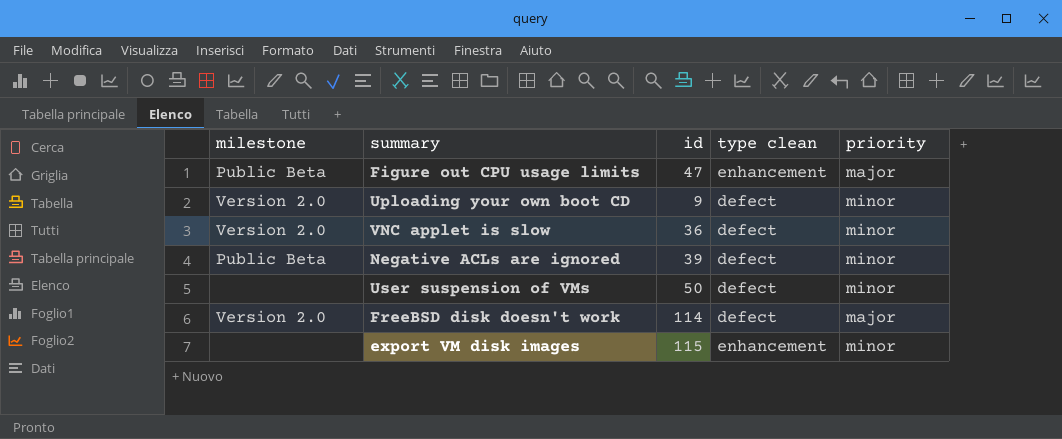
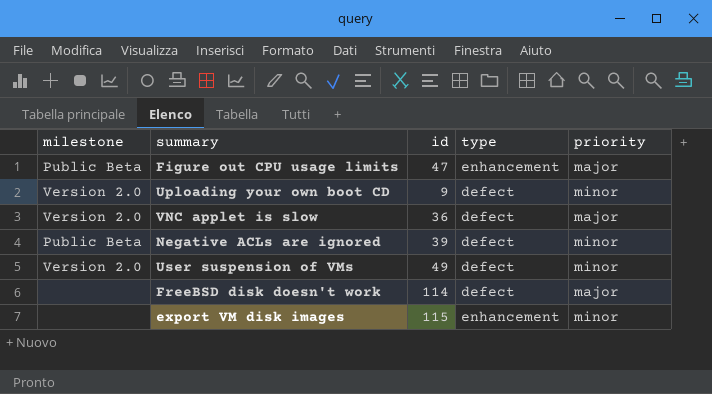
column name: type clean -> type
VNC applet is slow | priority: minor -> major
User suspension of VMs | milestone: none -> Version 2.0
User suspension of VMs | id: 50 -> 49
FreeBSD disk doesn't work | milestone: Version 2.0 -> none

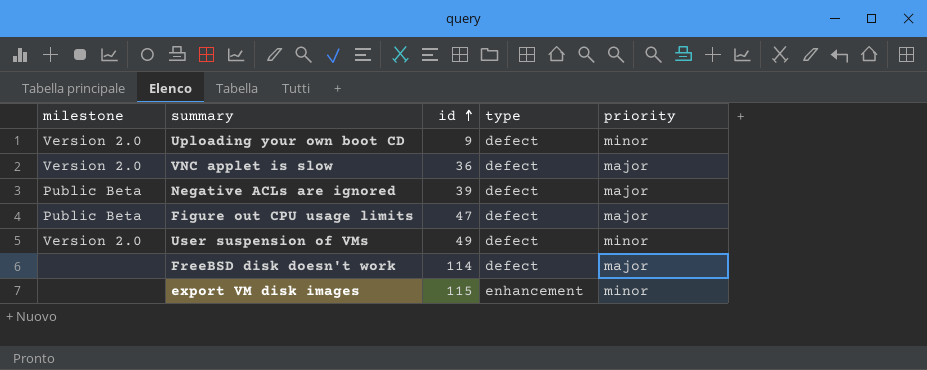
row order: none -> id ascending
Negative ACLs are ignored | priority: minor -> major
Figure out CPU usage limits | type: enhancement -> defect

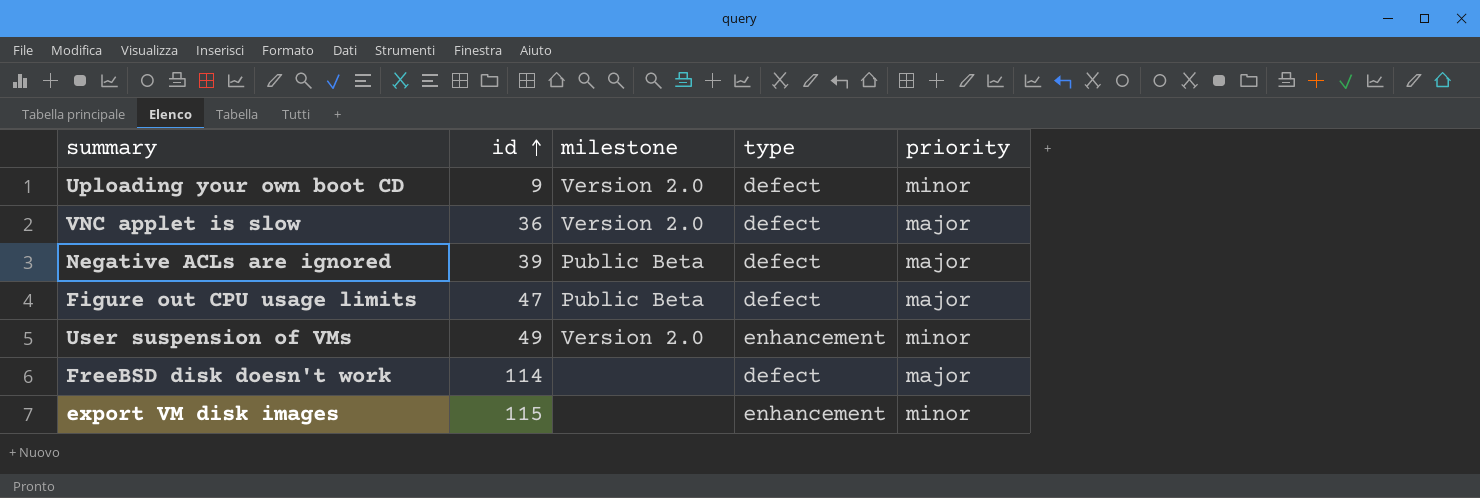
column milestone | position: 1 -> 3
User suspension of VMs | type: defect -> enhancement

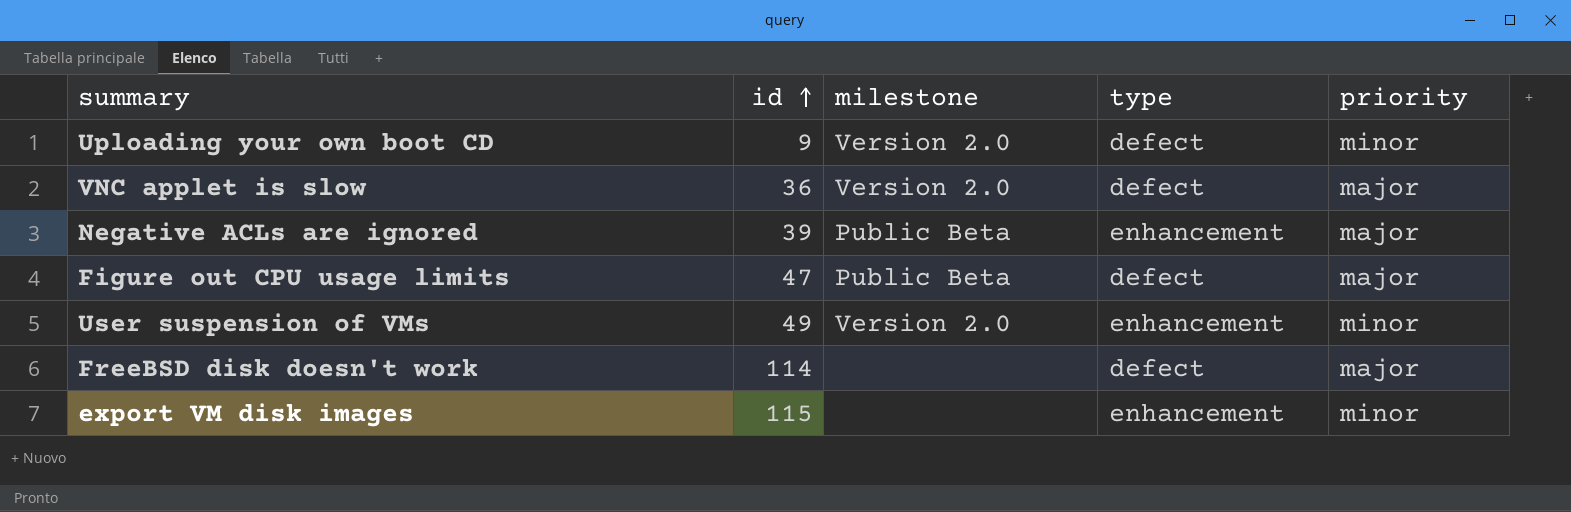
Negative ACLs are ignored | type: defect -> enhancement

